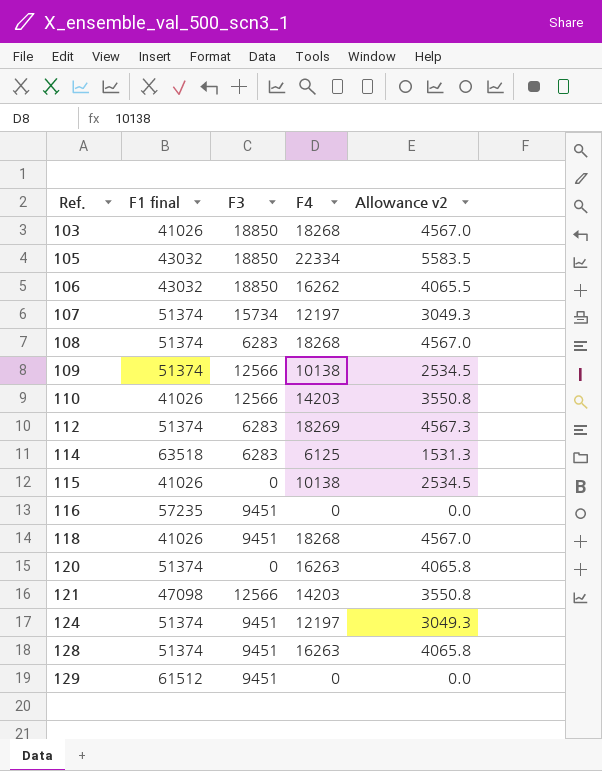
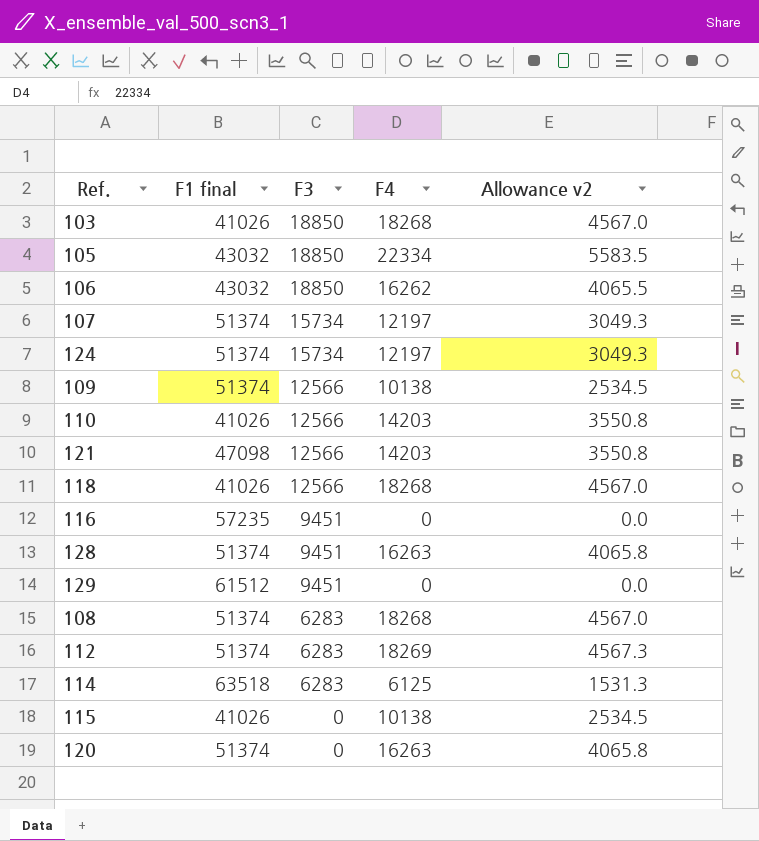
row order: Ref. ascending -> F3 descending
124 | F3: 9451 -> 15734
118 | F3: 9451 -> 12566

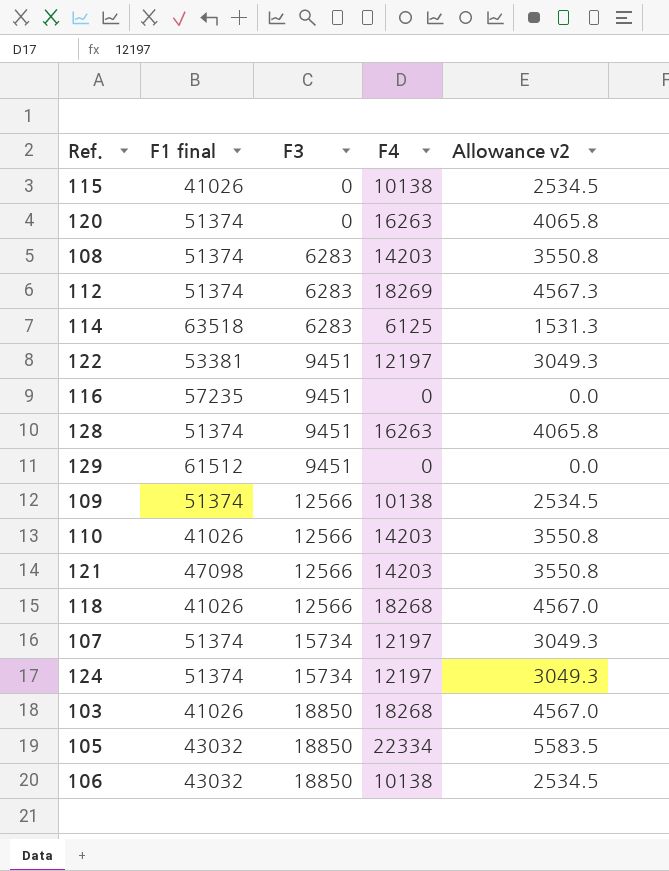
row order: F3 descending -> F3 ascending
108 | F4: 18268 -> 14203
108 | Allowance v2: 4567.0 -> 3550.8
row 122: none -> 53381 | 9451 | 12197 | 3049.3
106 | F4: 16262 -> 10138
106 | Allowance v2: 4065.5 -> 2534.5

